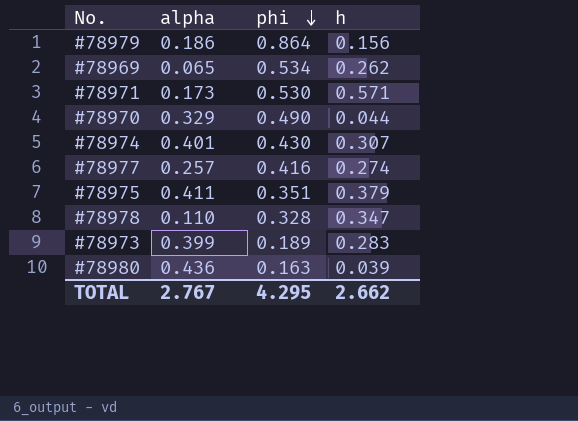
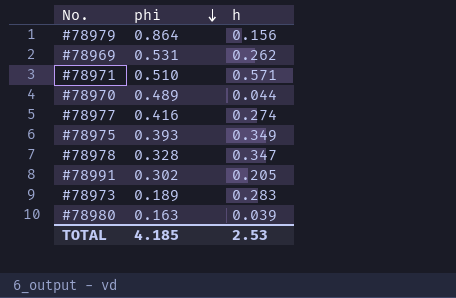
column alpha | position: 2 -> none
row #78974: 0.401 | 0.430 | 0.307 -> none
#78969 | phi: 0.534 -> 0.531
#78971 | phi: 0.530 -> 0.510
#78970 | phi: 0.490 -> 0.489
#78975 | phi: 0.351 -> 0.393
#78975 | h: 0.379 -> 0.349
row #78991: none -> 0.302 | 0.205
TOTAL | phi: 4.295 -> 4.185
TOTAL | h: 2.662 -> 2.53

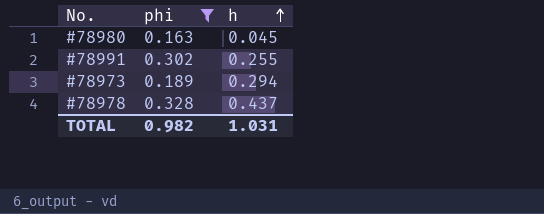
filter: none -> phi <= 0.328
row order: phi descending -> h ascending
#78980 | h: 0.039 -> 0.045
#78991 | h: 0.205 -> 0.255
#78973 | h: 0.283 -> 0.294
#78978 | h: 0.347 -> 0.437
TOTAL | phi: 4.185 -> 0.982
TOTAL | h: 2.53 -> 1.031

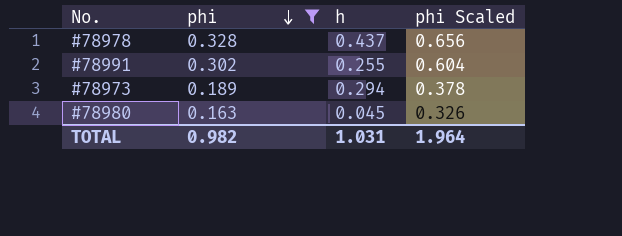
row order: h ascending -> phi descending
column phi Scaled | formula: none -> [phi] * 2

